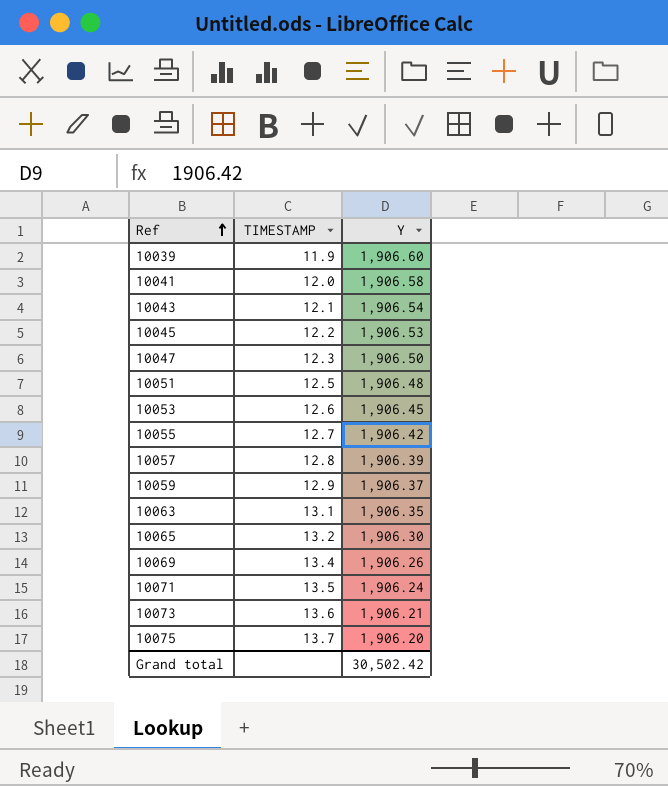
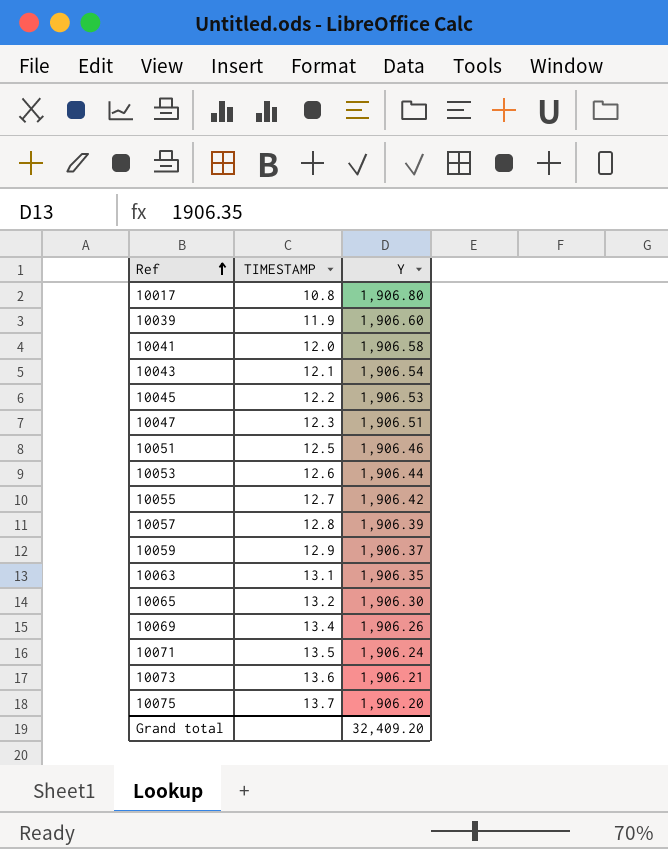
row 10017: none -> 10.8 | 1,906.80
10047 | Y: 1,906.50 -> 1,906.51
10051 | Y: 1,906.48 -> 1,906.46
10053 | Y: 1,906.45 -> 1,906.44
Grand total | Y: 30,502.42 -> 32,409.20

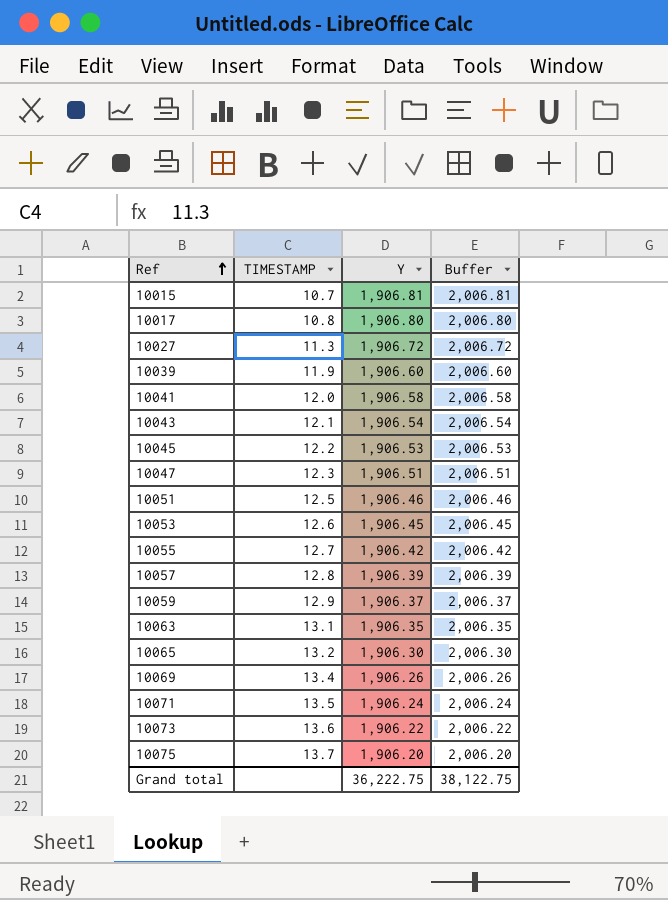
column Buffer | formula: none -> [Y] + 100
row 10015: none -> 10.7 | 1,906.81 | 2,006.81
row 10027: none -> 11.3 | 1,906.72 | 2,006.72
10053 | Y: 1,906.44 -> 1,906.45
10073 | Y: 1,906.21 -> 1,906.22
Grand total | Y: 32,409.20 -> 36,222.75

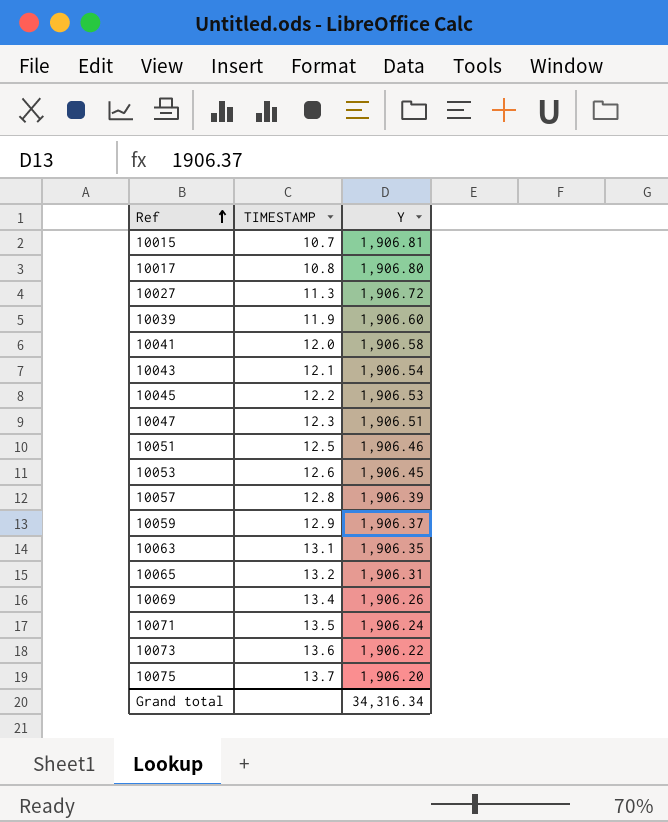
column Buffer | formula: [Y] + 100 -> none
row 10055: 12.7 | 1,906.42 | 2,006.42 -> none
10065 | Y: 1,906.30 -> 1,906.31
Grand total | Y: 36,222.75 -> 34,316.34

